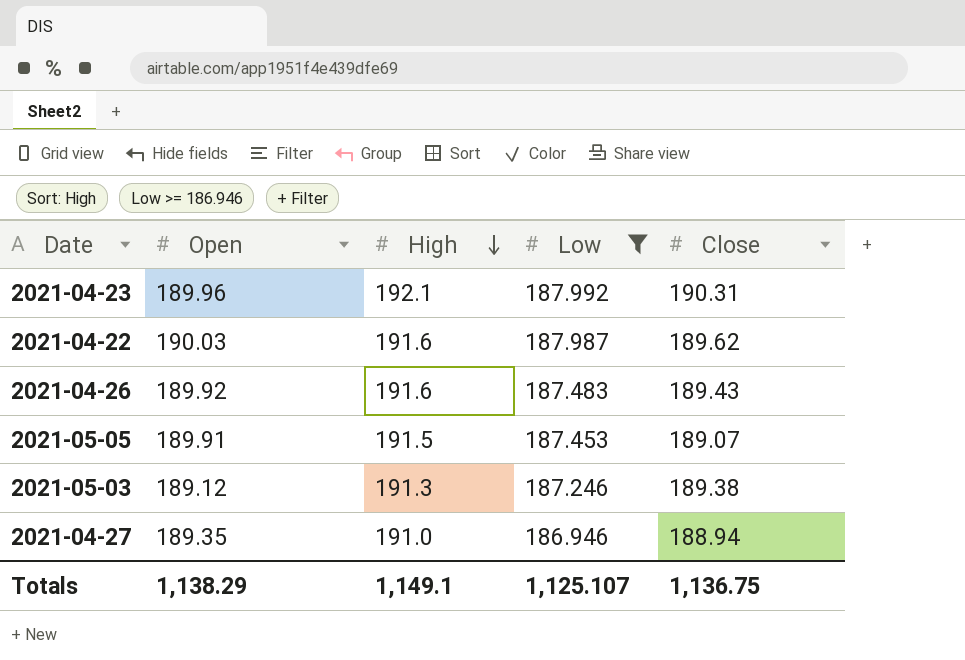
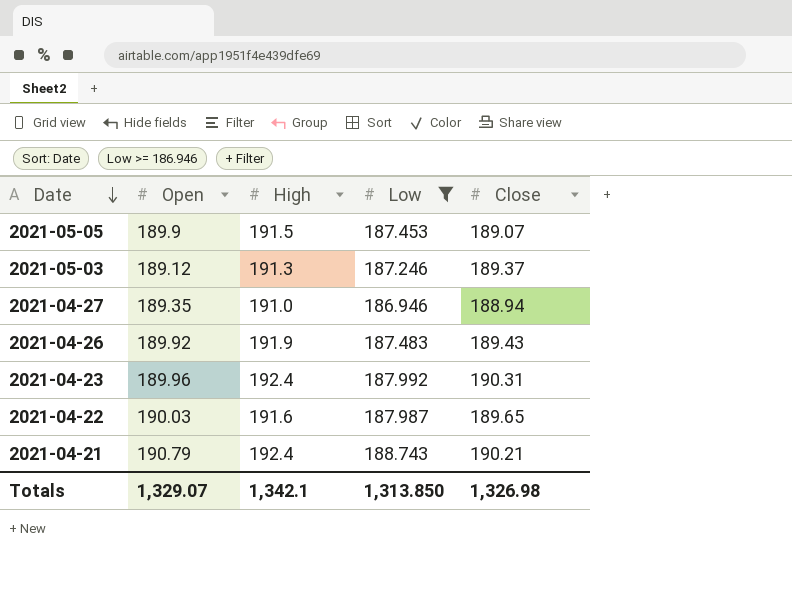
row order: High descending -> Date descending
2021-05-05 | Open: 189.91 -> 189.9
2021-05-03 | Close: 189.38 -> 189.37
2021-04-26 | High: 191.6 -> 191.9
2021-04-23 | High: 192.1 -> 192.4
2021-04-22 | Close: 189.62 -> 189.65
row 2021-04-21: none -> 190.79 | 192.4 | 188.743 | 190.21
Totals | Open: 1,138.29 -> 1,329.07
Totals | High: 1,149.1 -> 1,342.1
Totals | Low: 1,125.107 -> 1,313.850
Totals | Close: 1,136.75 -> 1,326.98

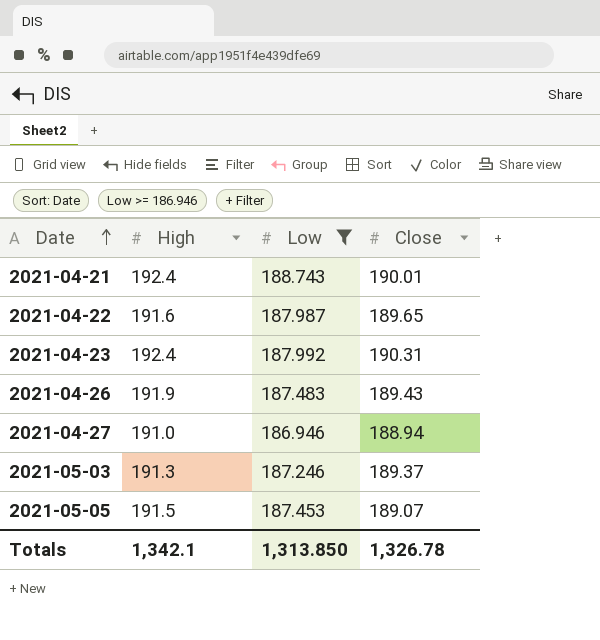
row order: Date descending -> Date ascending
column Open | position: 2 -> none
2021-04-21 | Close: 190.21 -> 190.01
Totals | Close: 1,326.98 -> 1,326.78

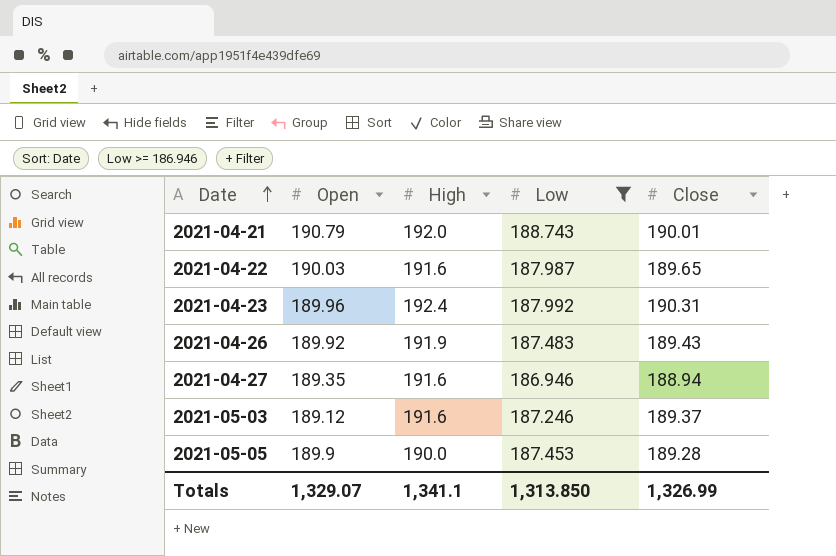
column Open | position: none -> 2
2021-04-21 | High: 192.4 -> 192.0
2021-04-27 | High: 191.0 -> 191.6
2021-05-03 | High: 191.3 -> 191.6
2021-05-05 | High: 191.5 -> 190.0
2021-05-05 | Close: 189.07 -> 189.28
Totals | High: 1,342.1 -> 1,341.1
Totals | Close: 1,326.78 -> 1,326.99

